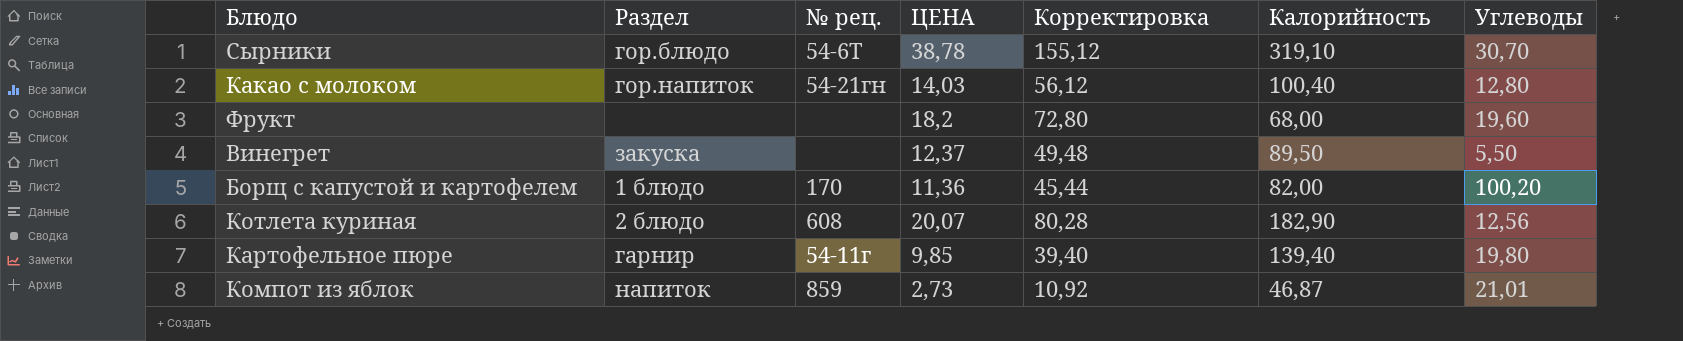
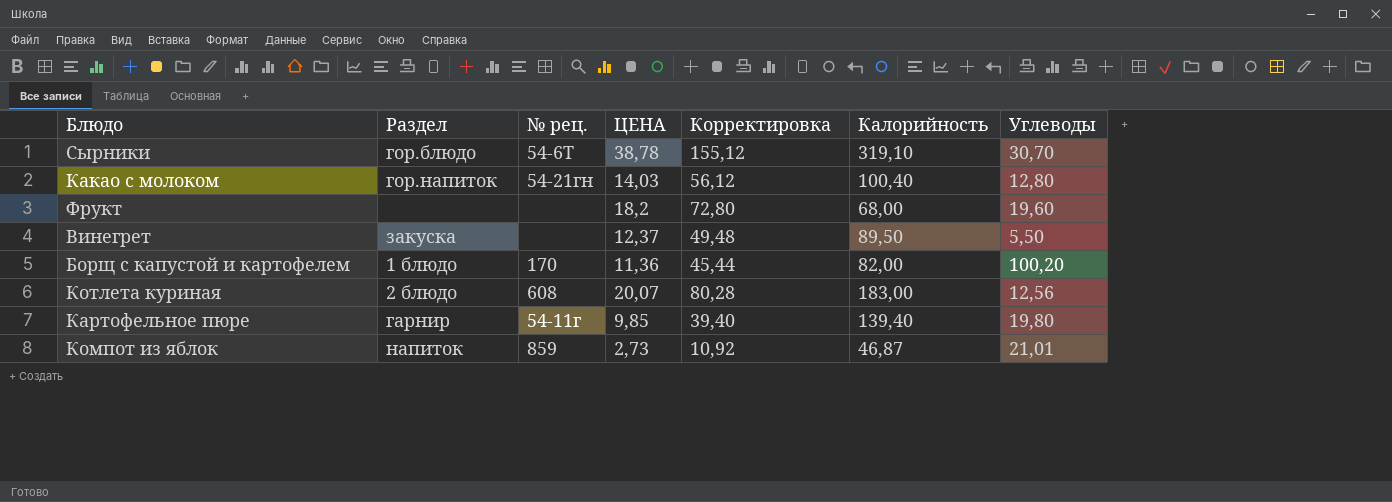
Котлета куриная | Калорийность: 182,90 -> 183,00

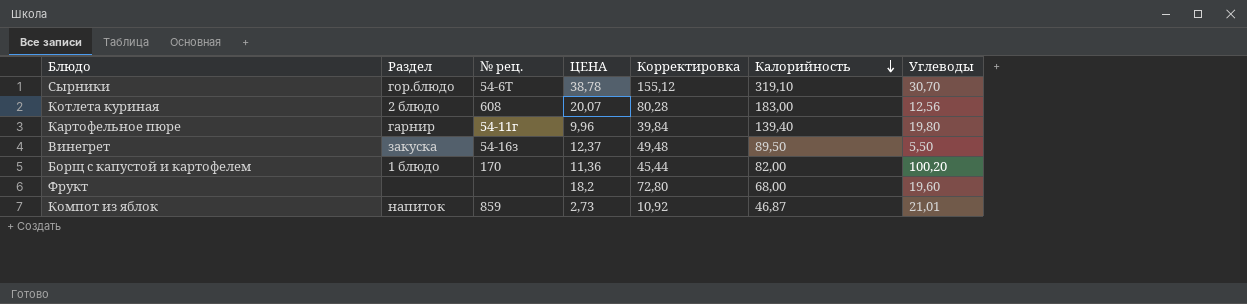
row order: none -> Калорийность descending
row Какао с молоком: гор.напиток | 54-21гн | 14,03 | 56,12 | 100,40 | 12,80 -> none
Картофельное пюре | ЦЕНА: 9,85 -> 9,96
Картофельное пюре | Корректировка: 39,40 -> 39,84
Винегрет | № рец.: none -> 54-16з

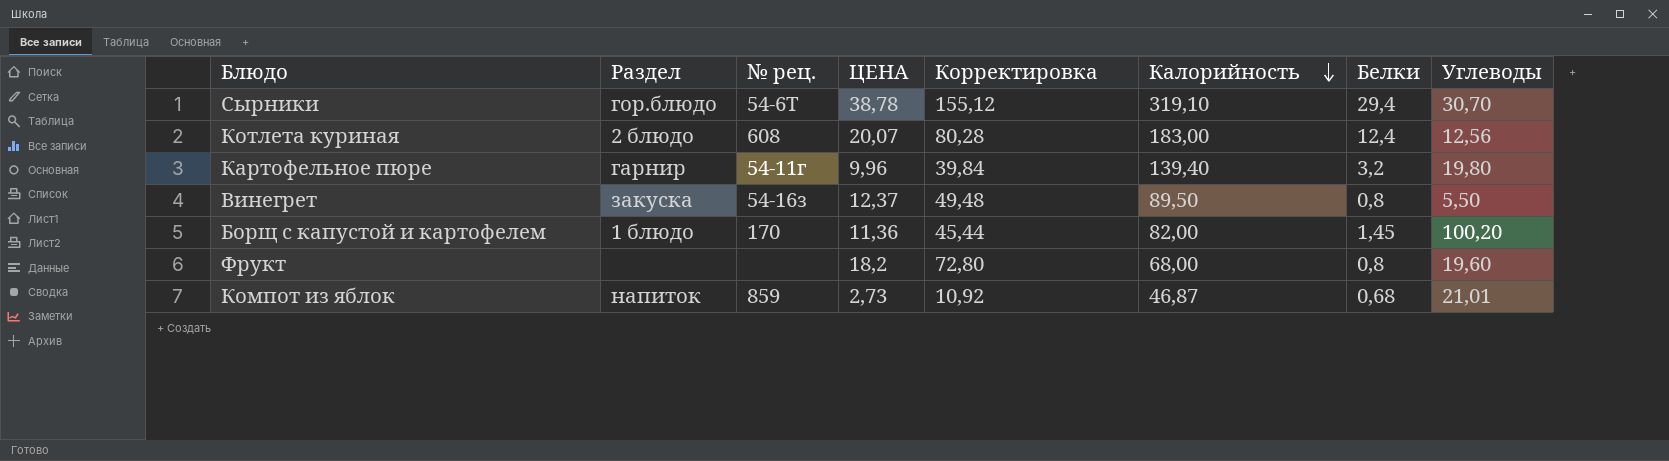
column Белки | position: none -> 7

